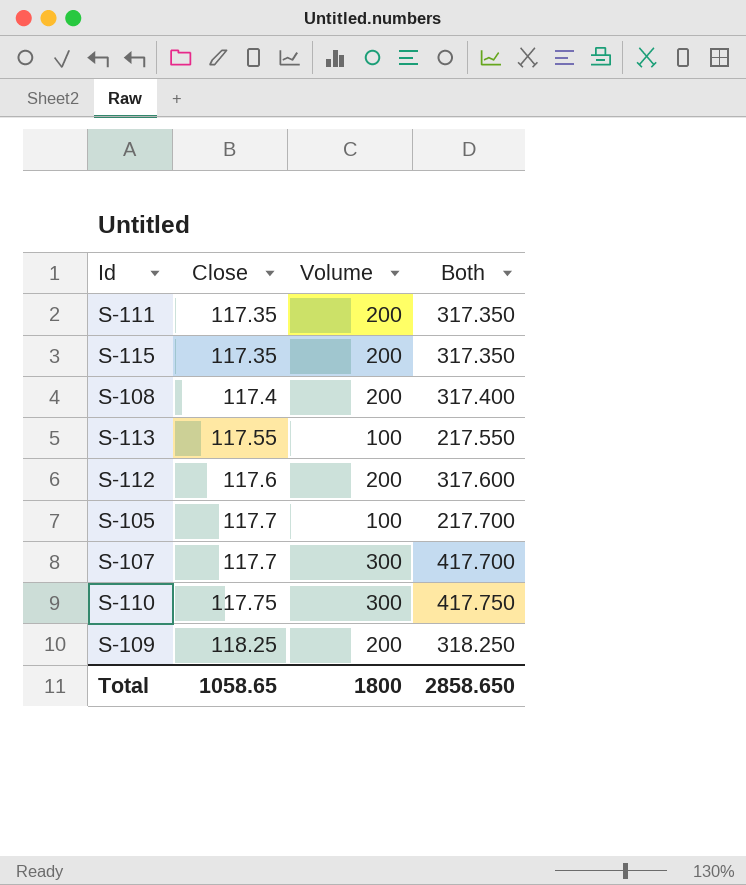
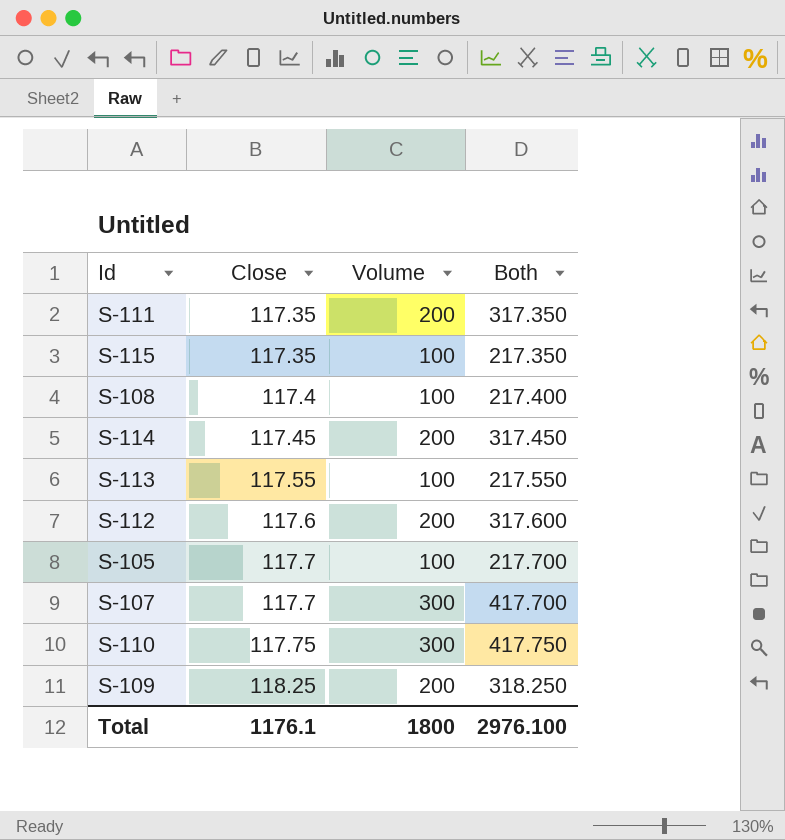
S-115 | Volume: 200 -> 100
S-115 | Both: 317.350 -> 217.350
S-108 | Volume: 200 -> 100
S-108 | Both: 317.400 -> 217.400
row S-114: none -> 117.45 | 200 | 317.450
Total | Close: 1058.65 -> 1176.1
Total | Both: 2858.650 -> 2976.100

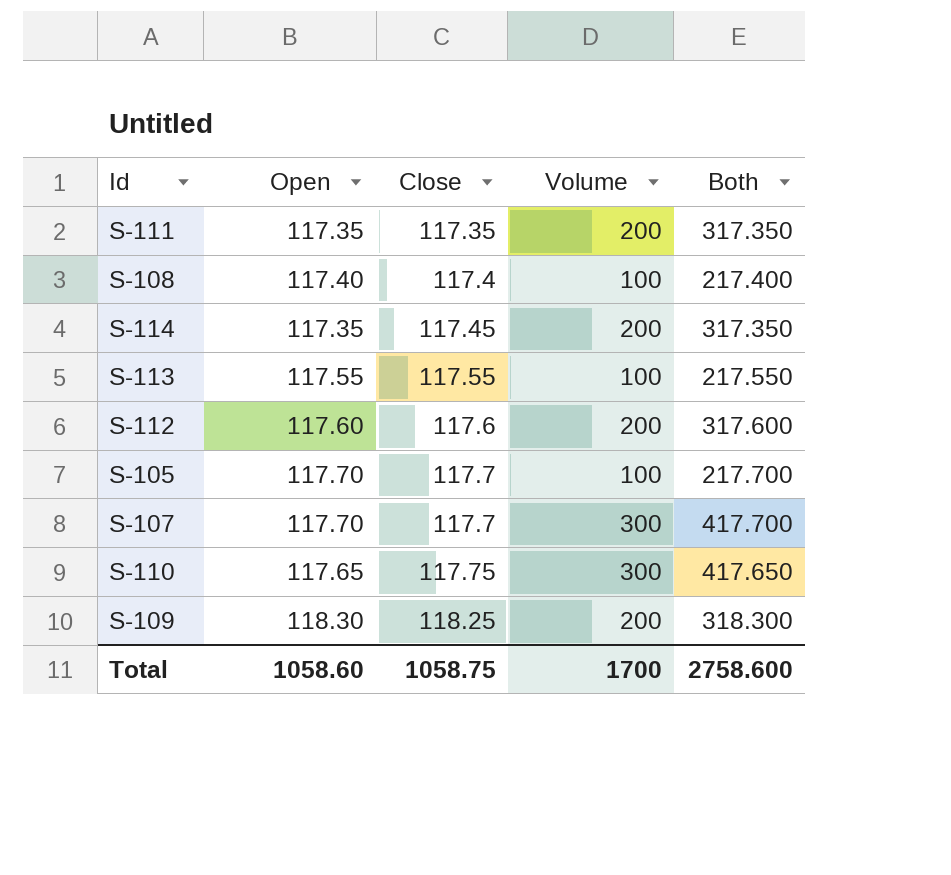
column Open | position: none -> 2
column Both | formula: [Close] + [Volume] -> [Open] + [Volume]
row S-115: 117.35 | 100 | 217.350 -> none
Total | Close: 1176.1 -> 1058.75
Total | Volume: 1800 -> 1700
Total | Both: 2976.100 -> 2758.600

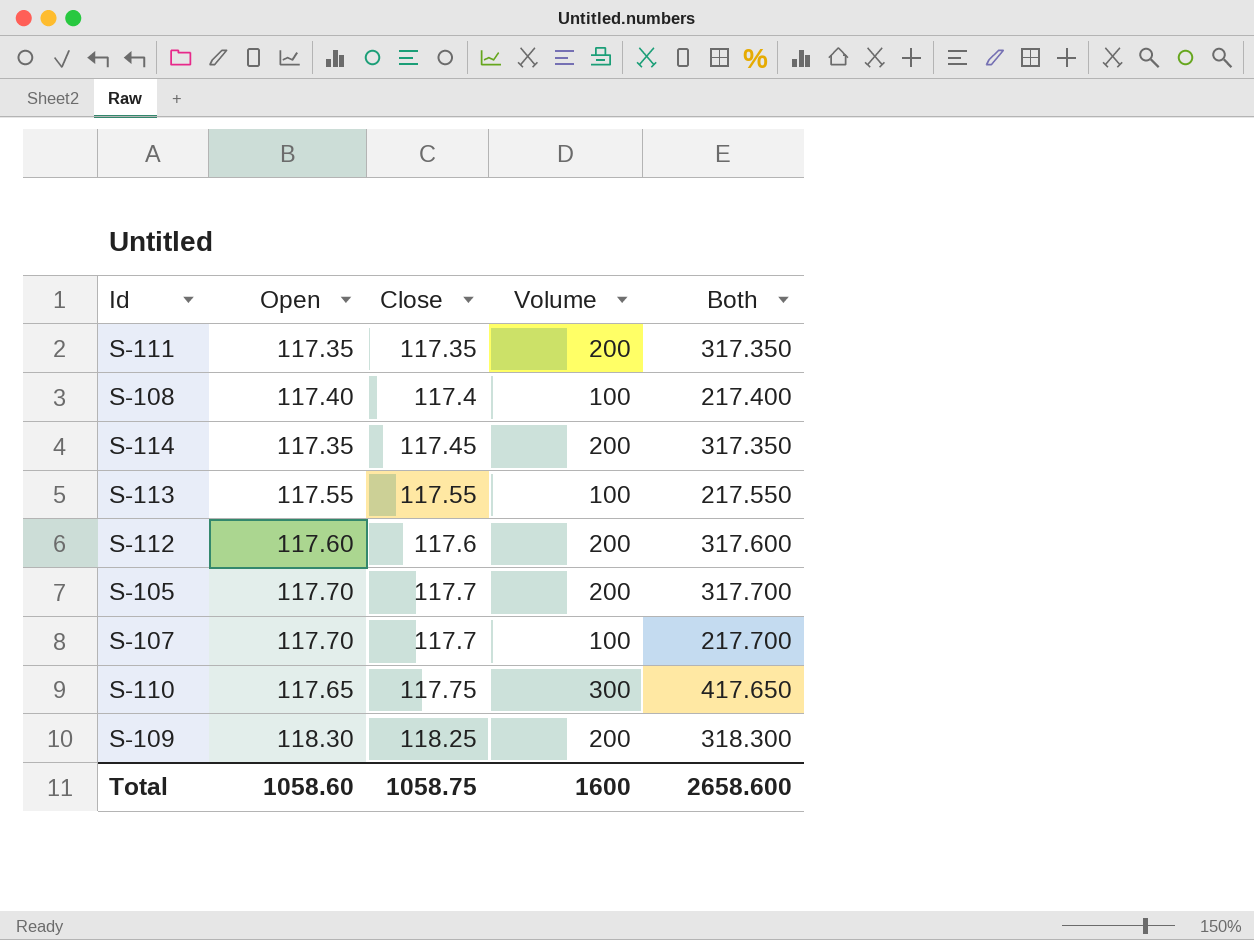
S-105 | Volume: 100 -> 200
S-105 | Both: 217.700 -> 317.700
S-107 | Volume: 300 -> 100
S-107 | Both: 417.700 -> 217.700
Total | Volume: 1700 -> 1600
Total | Both: 2758.600 -> 2658.600

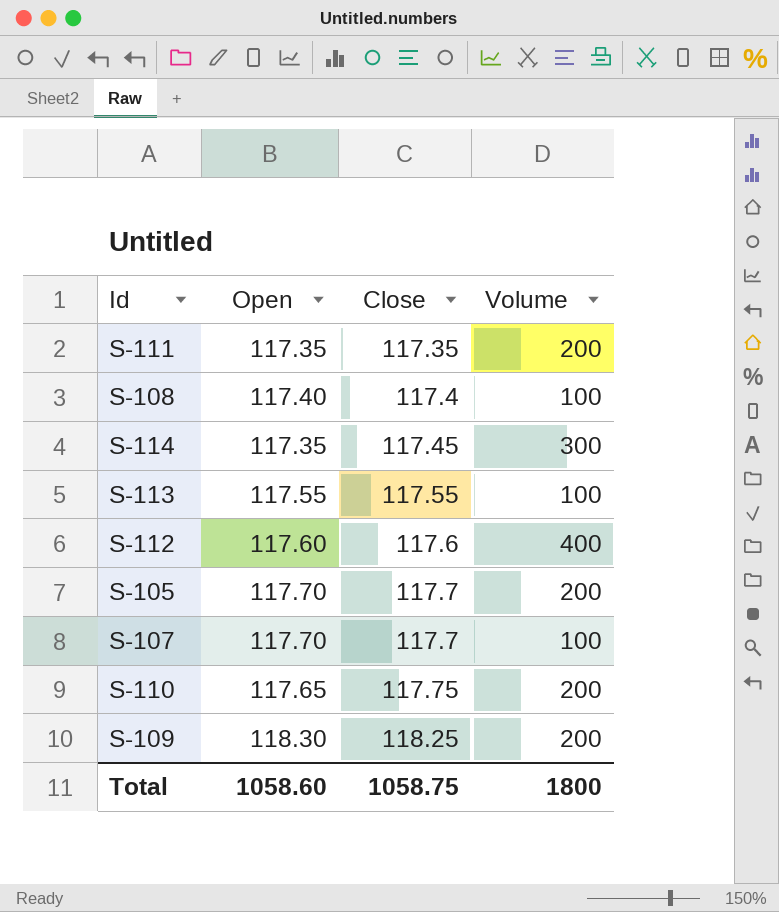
column Both | formula: [Open] + [Volume] -> none
S-114 | Volume: 200 -> 300
S-112 | Volume: 200 -> 400
S-110 | Volume: 300 -> 200
Total | Volume: 1600 -> 1800

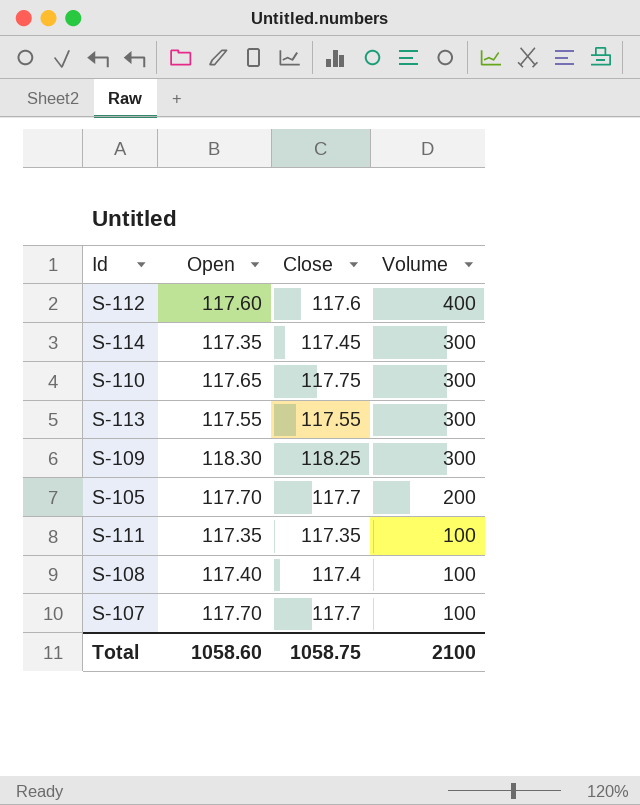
row order: Close ascending -> Volume descending
S-110 | Volume: 200 -> 300
S-113 | Volume: 100 -> 300
S-109 | Volume: 200 -> 300
S-111 | Volume: 200 -> 100
Total | Volume: 1800 -> 2100

